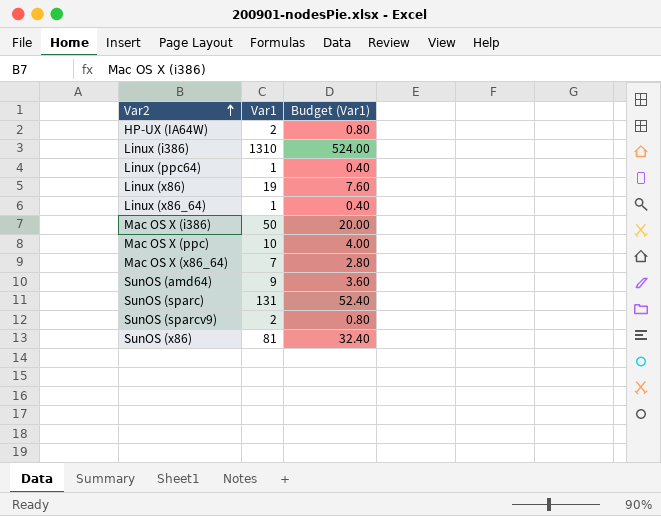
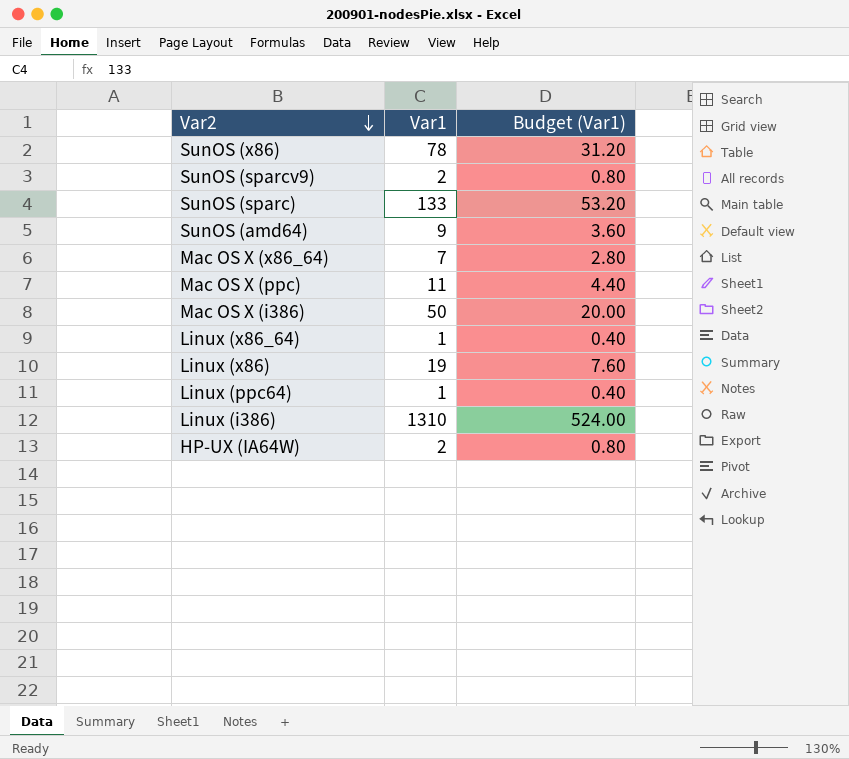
row order: Var2 ascending -> Var2 descending
SunOS (x86) | Var1: 81 -> 78
SunOS (x86) | Budget (Var1): 32.40 -> 31.20
SunOS (sparc) | Var1: 131 -> 133
SunOS (sparc) | Budget (Var1): 52.40 -> 53.20
Mac OS X (ppc) | Var1: 10 -> 11
Mac OS X (ppc) | Budget (Var1): 4.00 -> 4.40

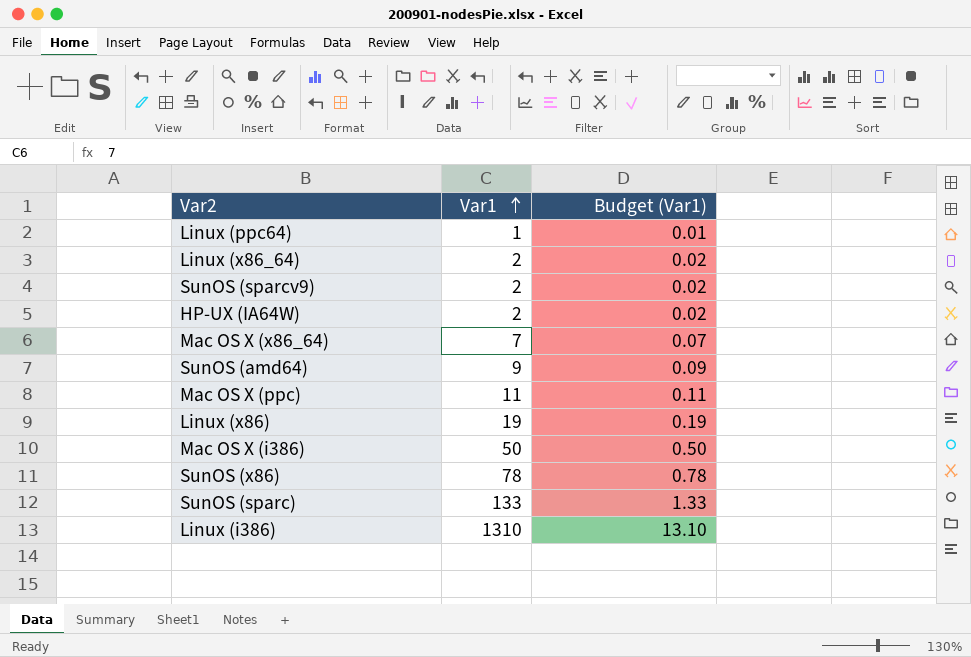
row order: Var2 descending -> Var1 ascending
column Budget (Var1) | formula: [Var1] * 0.4 -> [Var1] * 0.01
Linux (x86_64) | Var1: 1 -> 2

